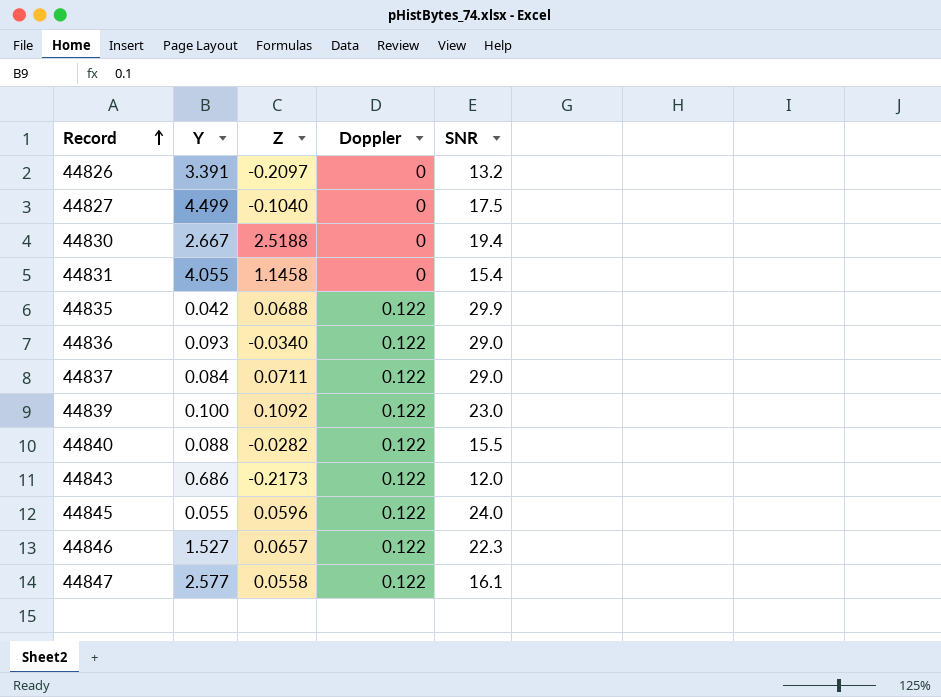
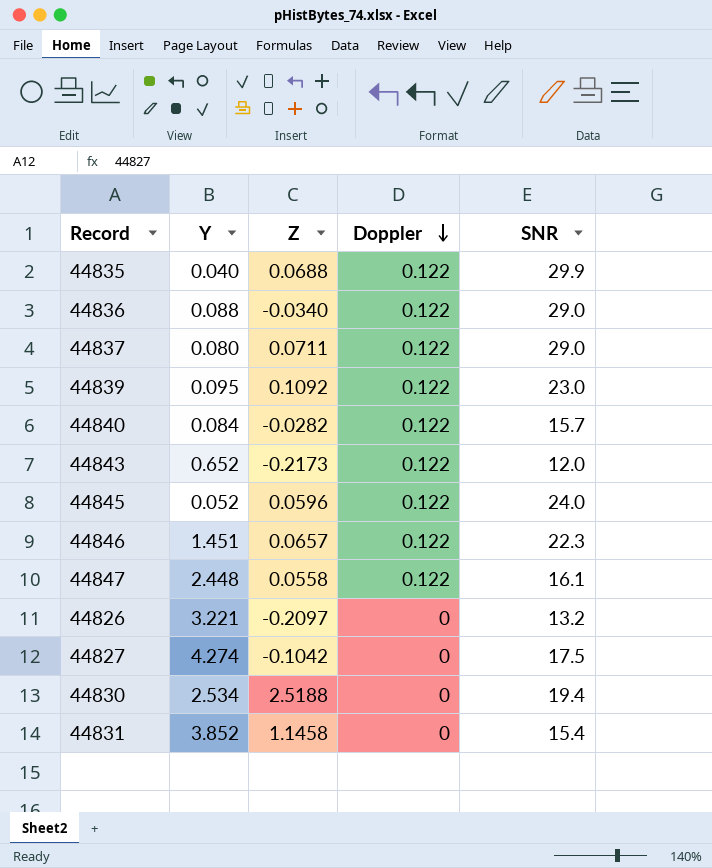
row order: Record ascending -> Doppler descending
44835 | Y: 0.042 -> 0.040
44836 | Y: 0.093 -> 0.088
44837 | Y: 0.084 -> 0.080
44839 | Y: 0.100 -> 0.095
44840 | Y: 0.088 -> 0.084
44840 | SNR: 15.5 -> 15.7
44843 | Y: 0.686 -> 0.652
44845 | Y: 0.055 -> 0.052
44846 | Y: 1.527 -> 1.451
44847 | Y: 2.577 -> 2.448
44826 | Y: 3.391 -> 3.221
44827 | Y: 4.499 -> 4.274
44827 | Z: -0.1040 -> -0.1042
44830 | Y: 2.667 -> 2.534
44831 | Y: 4.055 -> 3.852

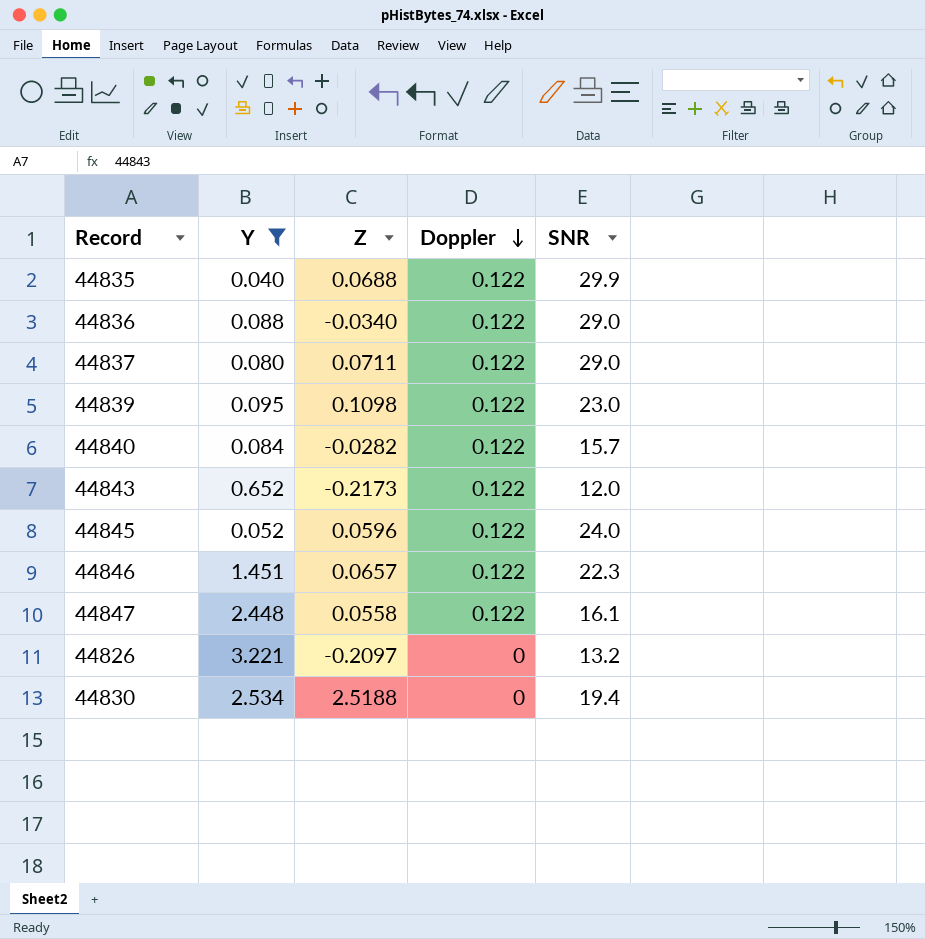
filter: none -> Y <= 3.221
44839 | Z: 0.1092 -> 0.1098

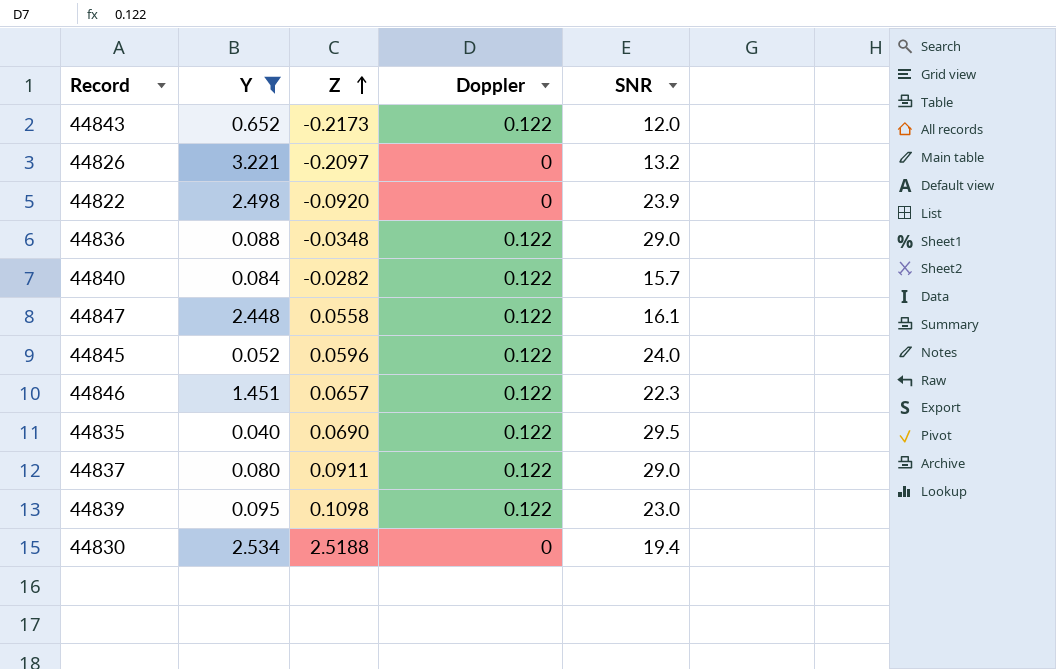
row order: Doppler descending -> Z ascending
row 44822: none -> 2.498 | -0.0920 | 0 | 23.9
44836 | Z: -0.0340 -> -0.0348
44835 | Z: 0.0688 -> 0.0690
44835 | SNR: 29.9 -> 29.5
44837 | Z: 0.0711 -> 0.0911

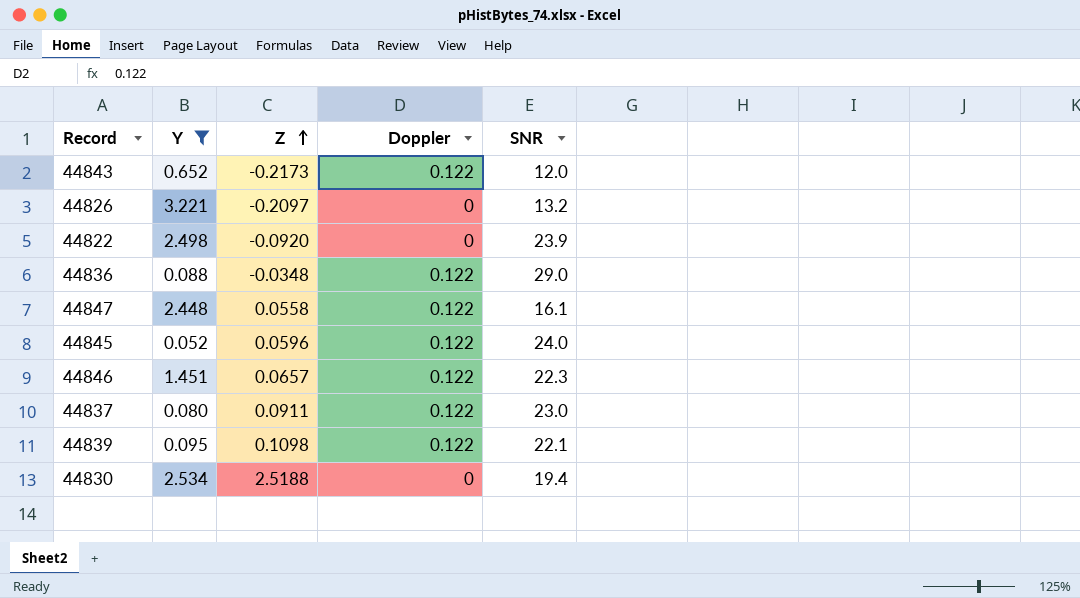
row 44840: 0.084 | -0.0282 | 0.122 | 15.7 -> none
row 44835: 0.040 | 0.0690 | 0.122 | 29.5 -> none
44837 | SNR: 29.0 -> 23.0
44839 | SNR: 23.0 -> 22.1

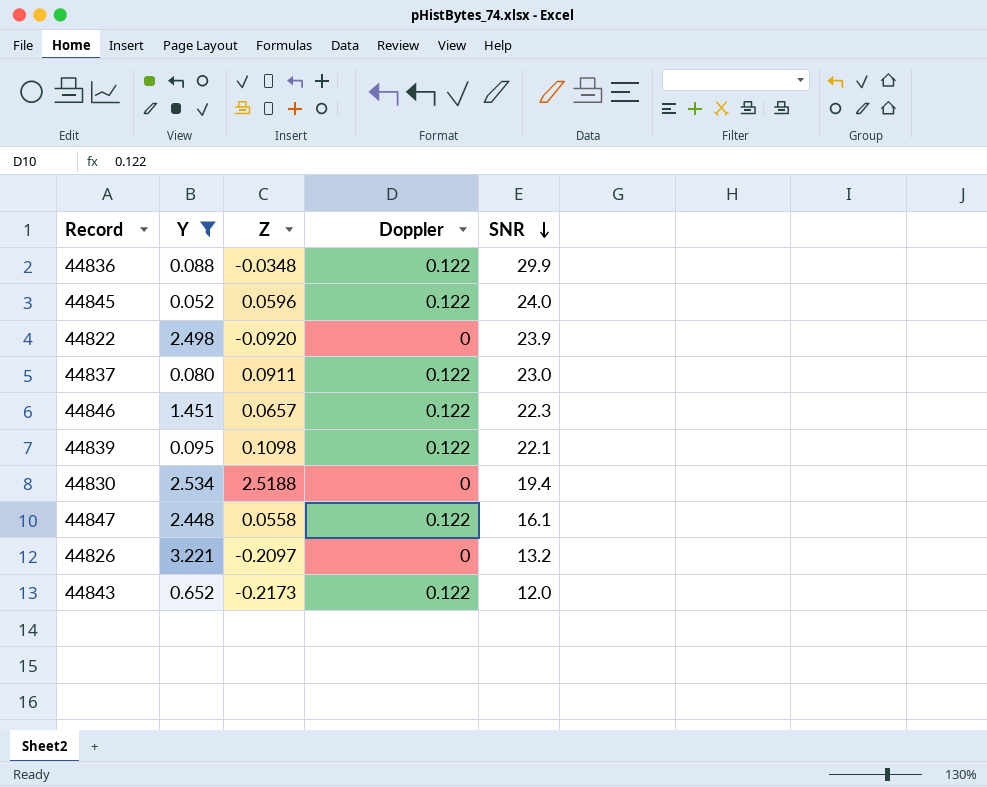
row order: Z ascending -> SNR descending
44836 | SNR: 29.0 -> 29.9

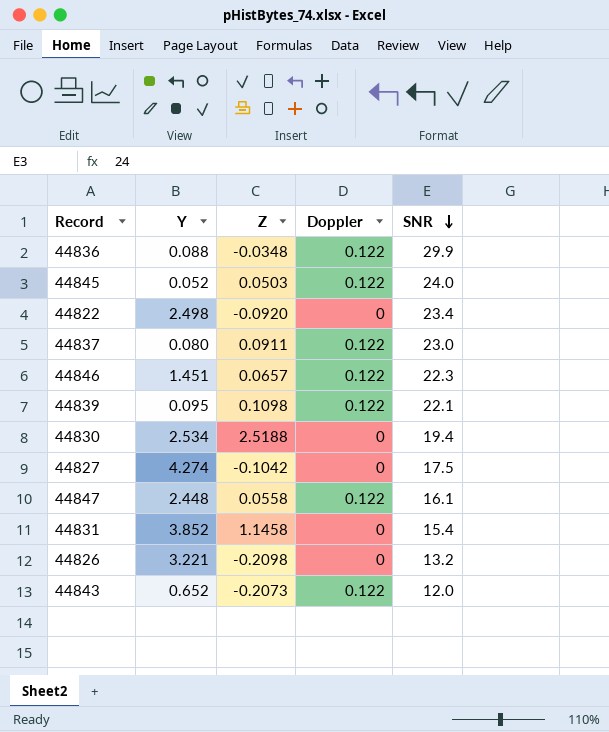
filter: Y <= 3.221 -> none
44845 | Z: 0.0596 -> 0.0503
44822 | SNR: 23.9 -> 23.4
44826 | Z: -0.2097 -> -0.2098
44843 | Z: -0.2173 -> -0.2073

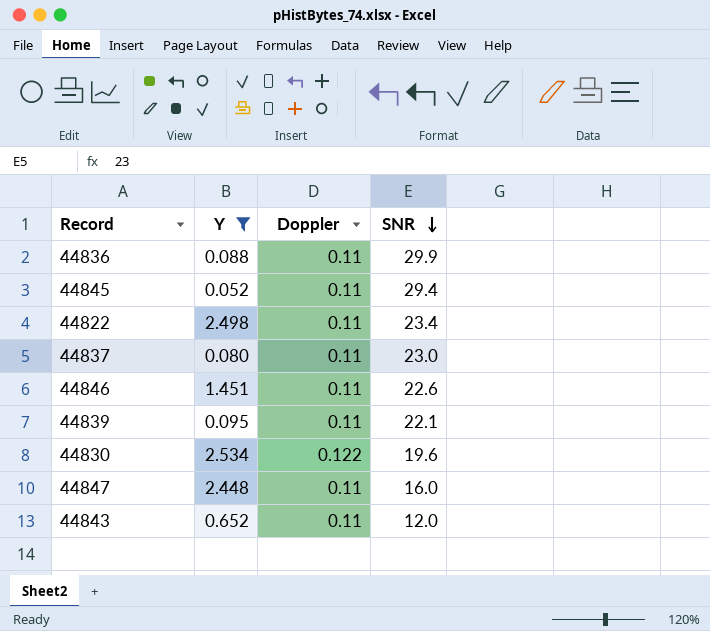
filter: none -> Y <= 2.534
column Z | position: 3 -> none
44836 | Doppler: 0.122 -> 0.11
44845 | Doppler: 0.122 -> 0.11
44845 | SNR: 24.0 -> 29.4
44822 | Doppler: 0 -> 0.11
44837 | Doppler: 0.122 -> 0.11
44846 | Doppler: 0.122 -> 0.11
44846 | SNR: 22.3 -> 22.6
44839 | Doppler: 0.122 -> 0.11
44830 | Doppler: 0 -> 0.122
44830 | SNR: 19.4 -> 19.6
44847 | Doppler: 0.122 -> 0.11
44847 | SNR: 16.1 -> 16.0
44843 | Doppler: 0.122 -> 0.11

